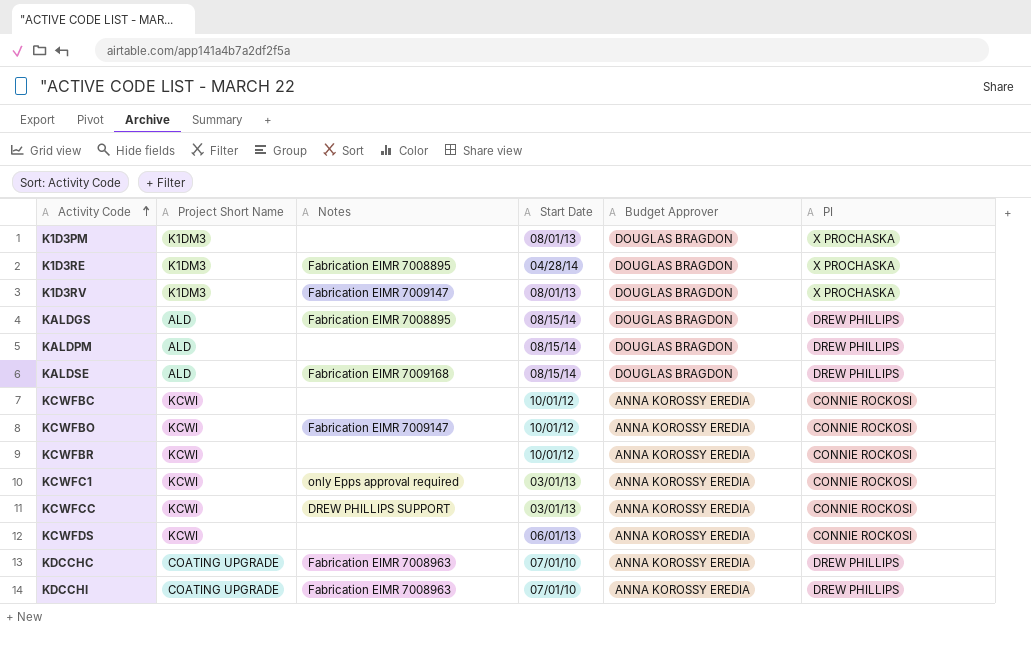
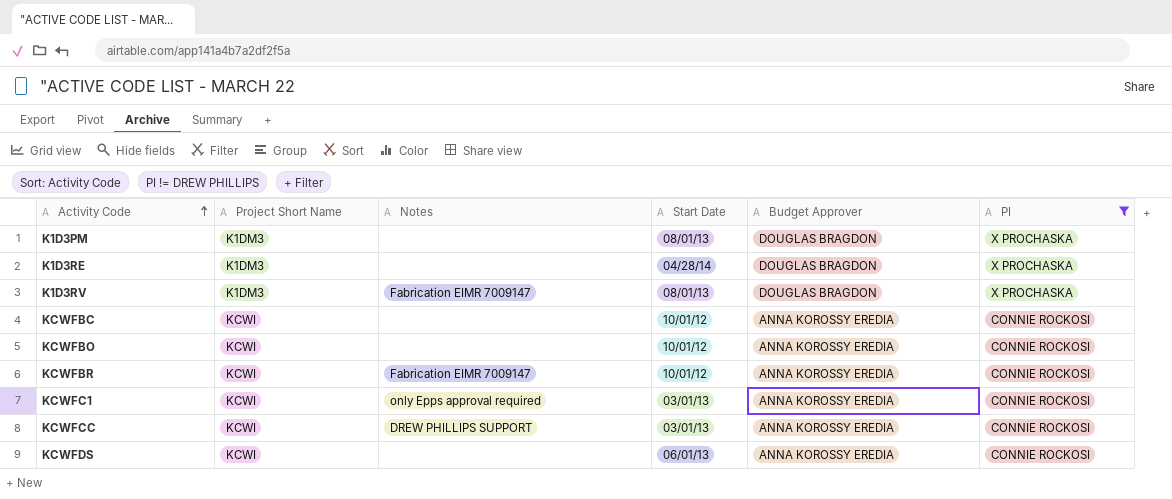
filter: none -> PI != DREW PHILLIPS
K1D3RE | Notes: Fabrication EIMR 7008895 -> none
KCWFBO | Notes: Fabrication EIMR 7009147 -> none
KCWFBR | Notes: none -> Fabrication EIMR 7009147

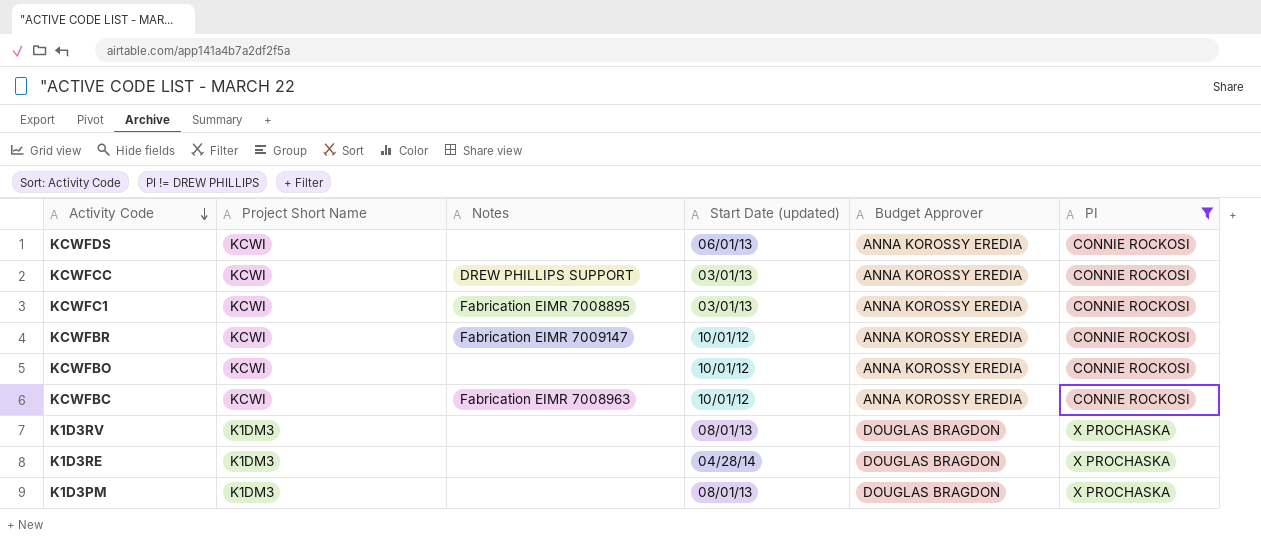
row order: Activity Code ascending -> Activity Code descending
column name: Start Date -> Start Date (updated)
KCWFC1 | Notes: only Epps approval required -> Fabrication EIMR 7008895
KCWFBC | Notes: none -> Fabrication EIMR 7008963
K1D3RV | Notes: Fabrication EIMR 7009147 -> none

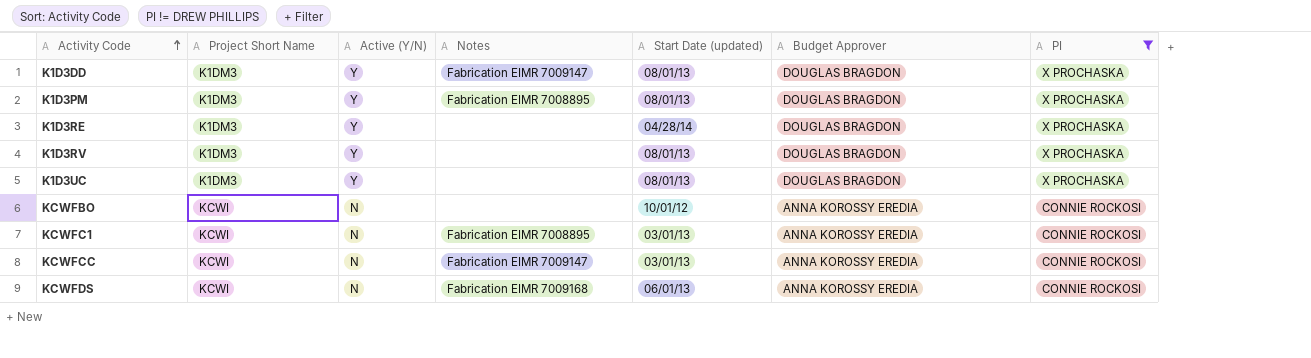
row order: Activity Code descending -> Activity Code ascending
column Active (Y/N) | position: none -> 3
row KCWFBR: KCWI | Fabrication EIMR 7009147 | 10/01/12 | ANNA KOROSSY EREDIA | CONNIE ROCKOSI -> none
row KCWFBC: KCWI | Fabrication EIMR 7008963 | 10/01/12 | ANNA KOROSSY EREDIA | CONNIE ROCKOSI -> none
row K1D3DD: none -> K1DM3 | Y | Fabrication EIMR 7009147 | 08/01/13 | DOUGLAS BRAGDON | X PROCHASKA
K1D3PM | Notes: none -> Fabrication EIMR 7008895
row K1D3UC: none -> K1DM3 | Y | none | 08/01/13 | DOUGLAS BRAGDON | X PROCHASKA
KCWFCC | Notes: DREW PHILLIPS SUPPORT -> Fabrication EIMR 7009147
KCWFDS | Notes: none -> Fabrication EIMR 7009168

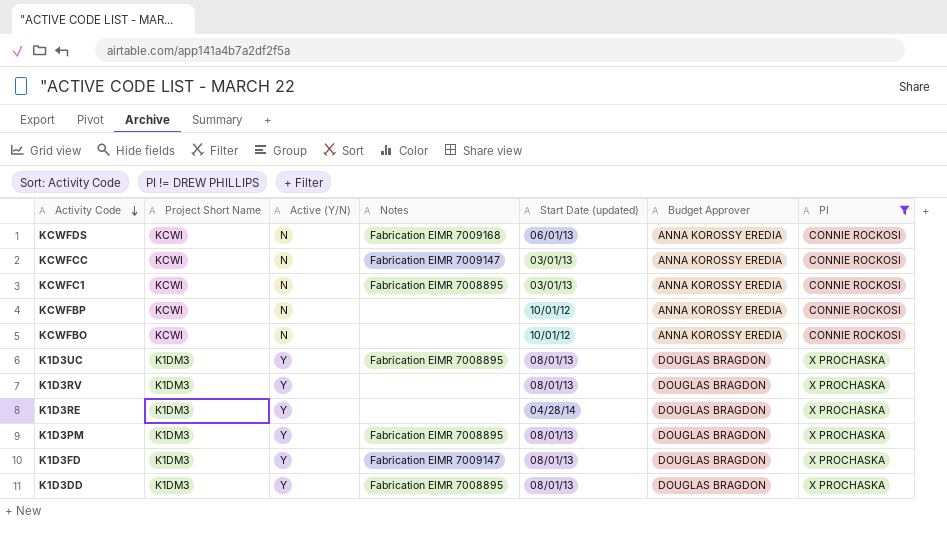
row order: Activity Code ascending -> Activity Code descending
row KCWFBP: none -> KCWI | N | none | 10/01/12 | ANNA KOROSSY EREDIA | CONNIE ROCKOSI
K1D3UC | Notes: none -> Fabrication EIMR 7008895
row K1D3FD: none -> K1DM3 | Y | Fabrication EIMR 7009147 | 08/01/13 | DOUGLAS BRAGDON | X PROCHASKA
K1D3DD | Notes: Fabrication EIMR 7009147 -> Fabrication EIMR 7008895

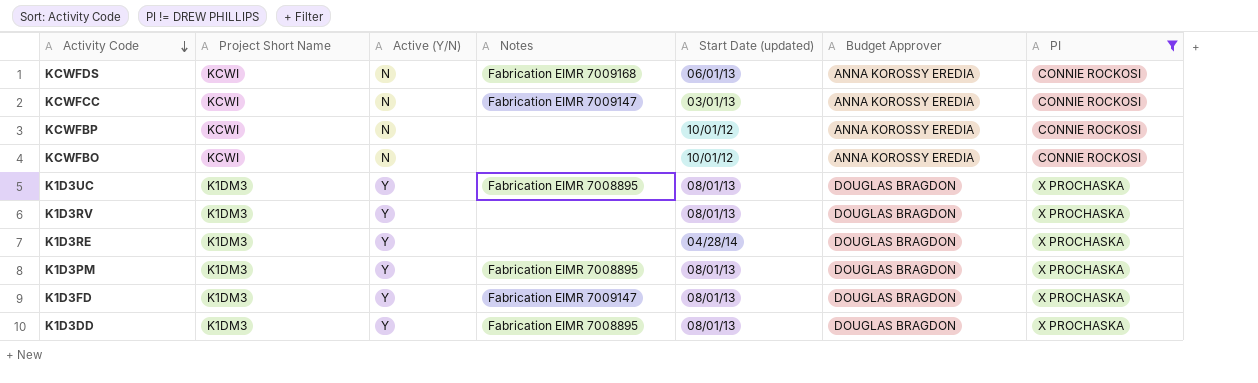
row KCWFC1: KCWI | N | Fabrication EIMR 7008895 | 03/01/13 | ANNA KOROSSY EREDIA | CONNIE ROCKOSI -> none

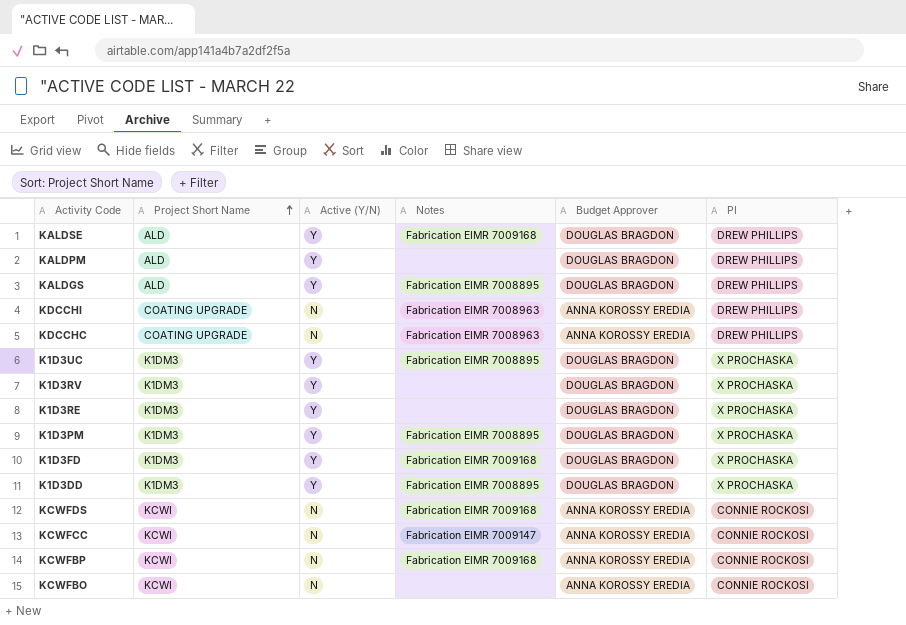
filter: PI != DREW PHILLIPS -> none
row order: Activity Code descending -> Project Short Name ascending
column Start Date (updated) | position: 5 -> none
K1D3FD | Notes: Fabrication EIMR 7009147 -> Fabrication EIMR 7009168
KCWFBP | Notes: none -> Fabrication EIMR 7009168

